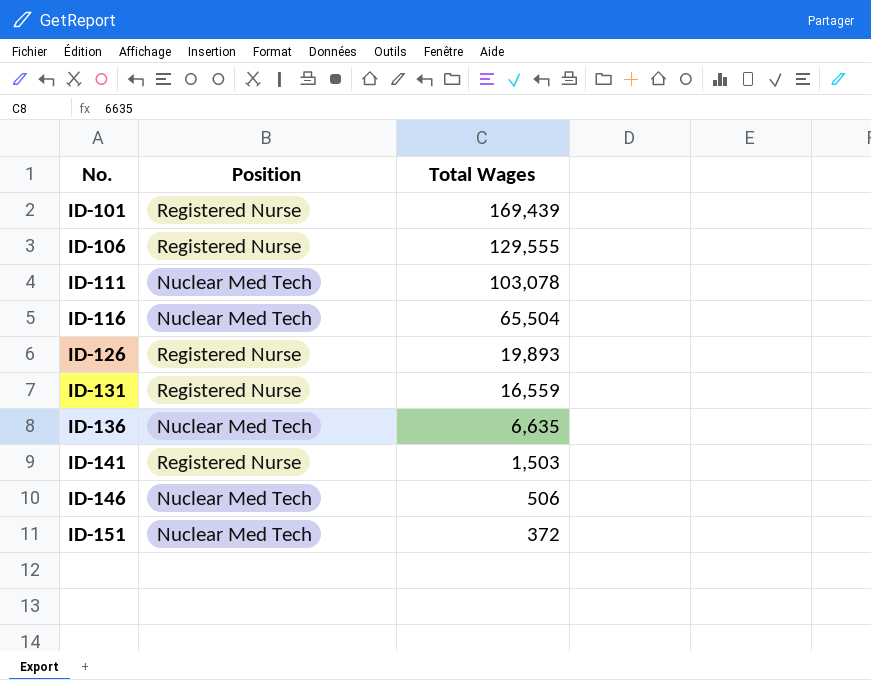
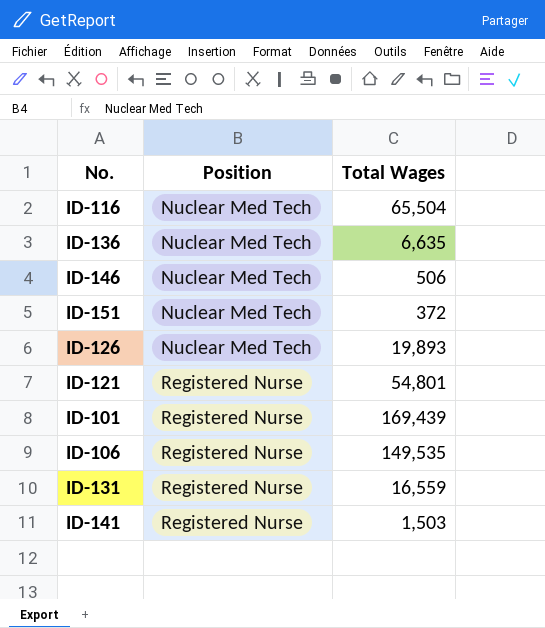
row order: No. ascending -> Position ascending
row ID-111: Nuclear Med Tech | 103,078 -> none
ID-126 | Position: Registered Nurse -> Nuclear Med Tech
row ID-121: none -> Registered Nurse | 54,801
ID-106 | Total Wages: 129,555 -> 149,535

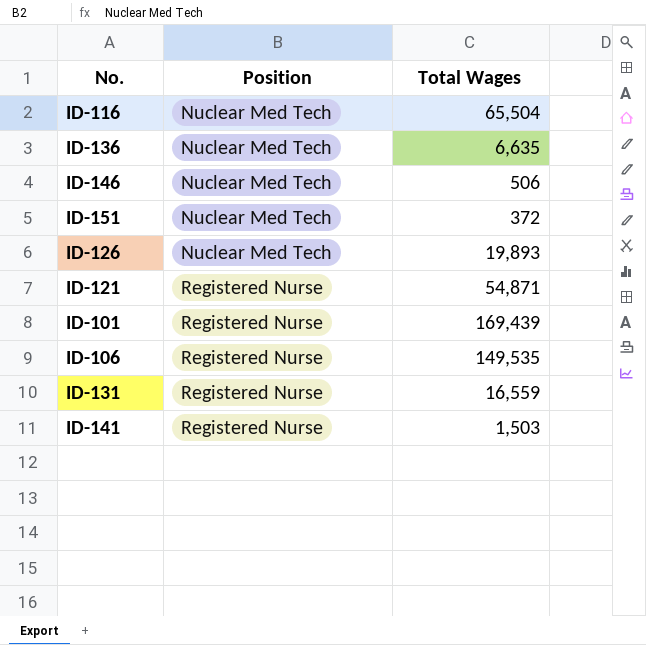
ID-121 | Total Wages: 54,801 -> 54,871

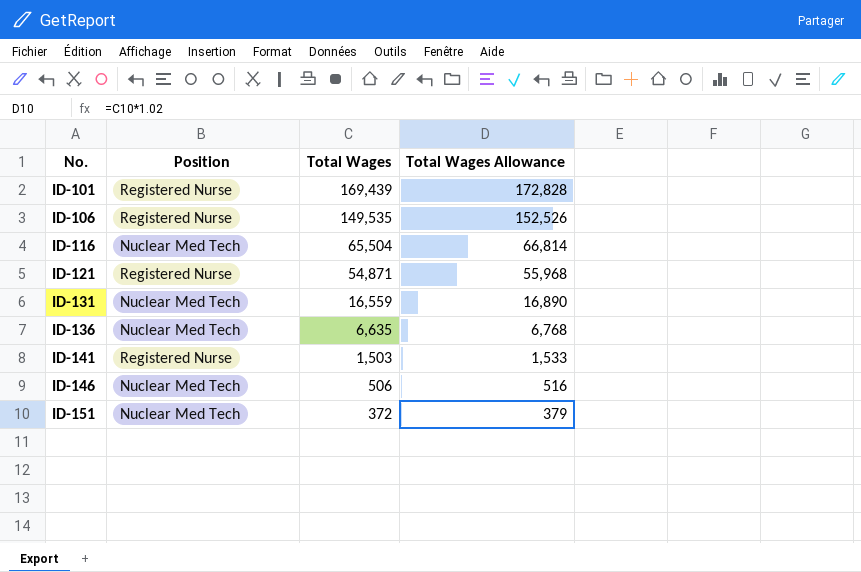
row order: Position ascending -> No. ascending
column Total Wages Allowance | formula: none -> [Total Wages] * 1.02
row ID-126: Nuclear Med Tech | 19,893 -> none
ID-131 | Position: Registered Nurse -> Nuclear Med Tech

